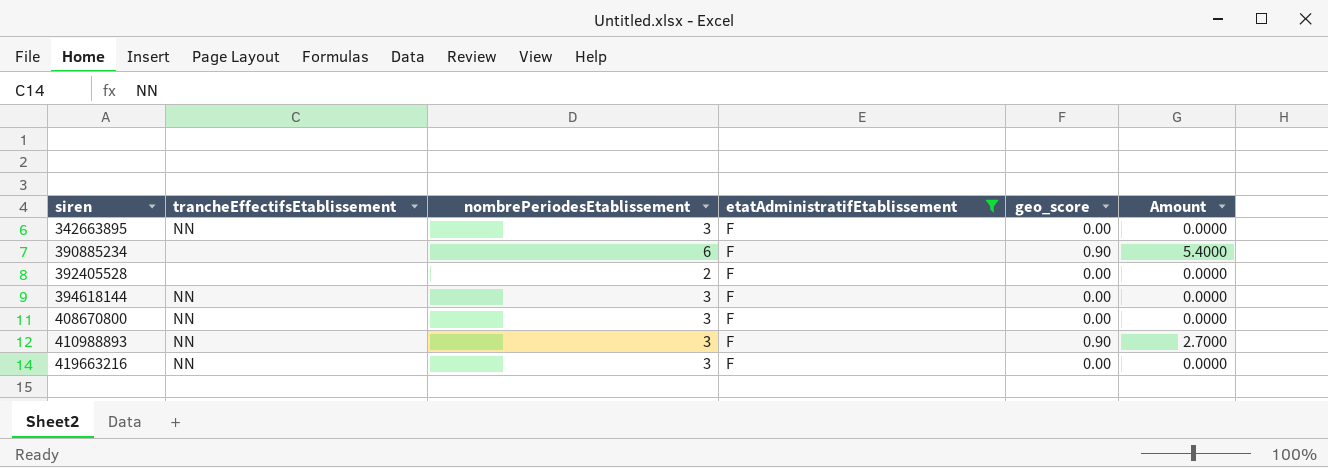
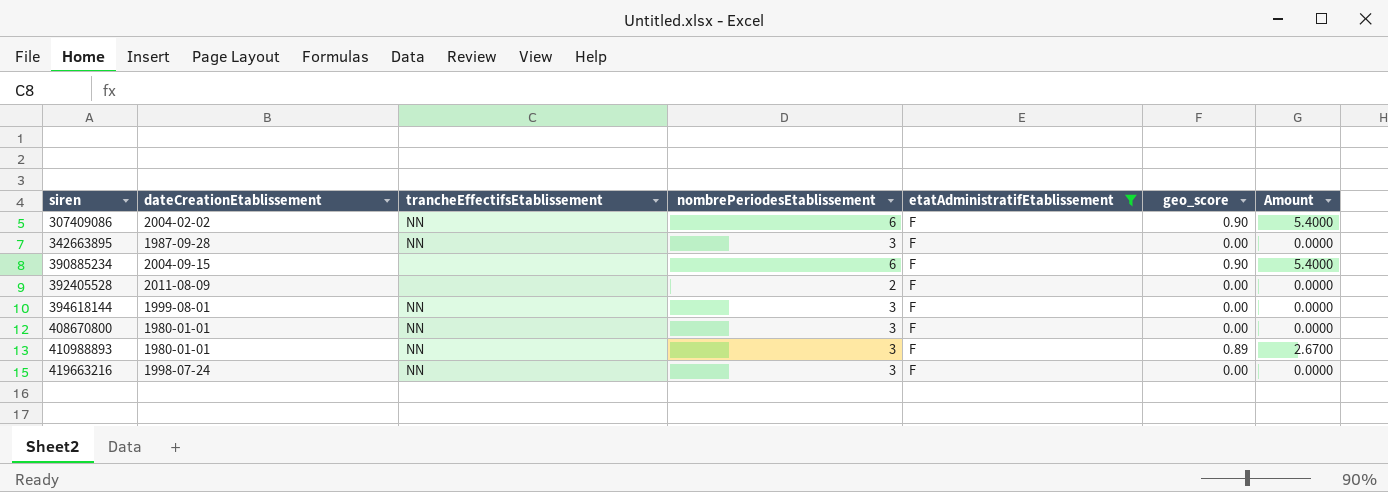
column dateCreationEtablissement | position: none -> 2
row 307409086: none -> 2004-02-02 | NN | 6 | F | 0.90 | 5.4000
410988893 | geo_score: 0.90 -> 0.89
410988893 | Amount: 2.7000 -> 2.6700

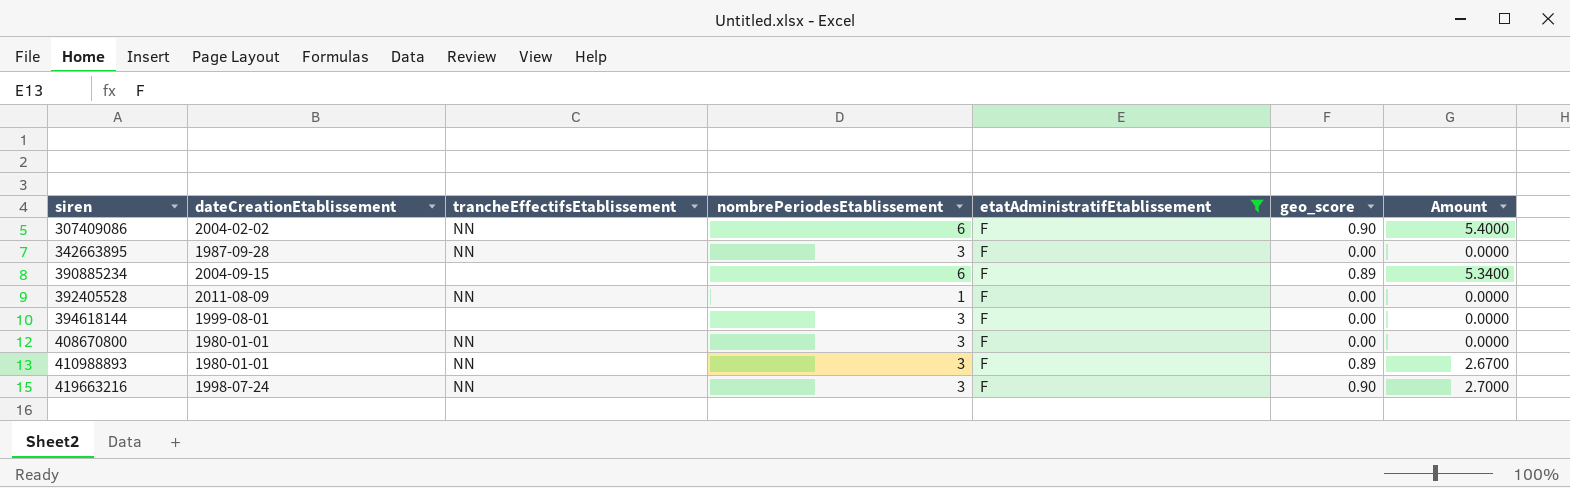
390885234 | geo_score: 0.90 -> 0.89
390885234 | Amount: 5.4000 -> 5.3400
392405528 | trancheEffectifsEtablissement: none -> NN
392405528 | nombrePeriodesEtablissement: 2 -> 1
394618144 | trancheEffectifsEtablissement: NN -> none
419663216 | geo_score: 0.00 -> 0.90
419663216 | Amount: 0.0000 -> 2.7000

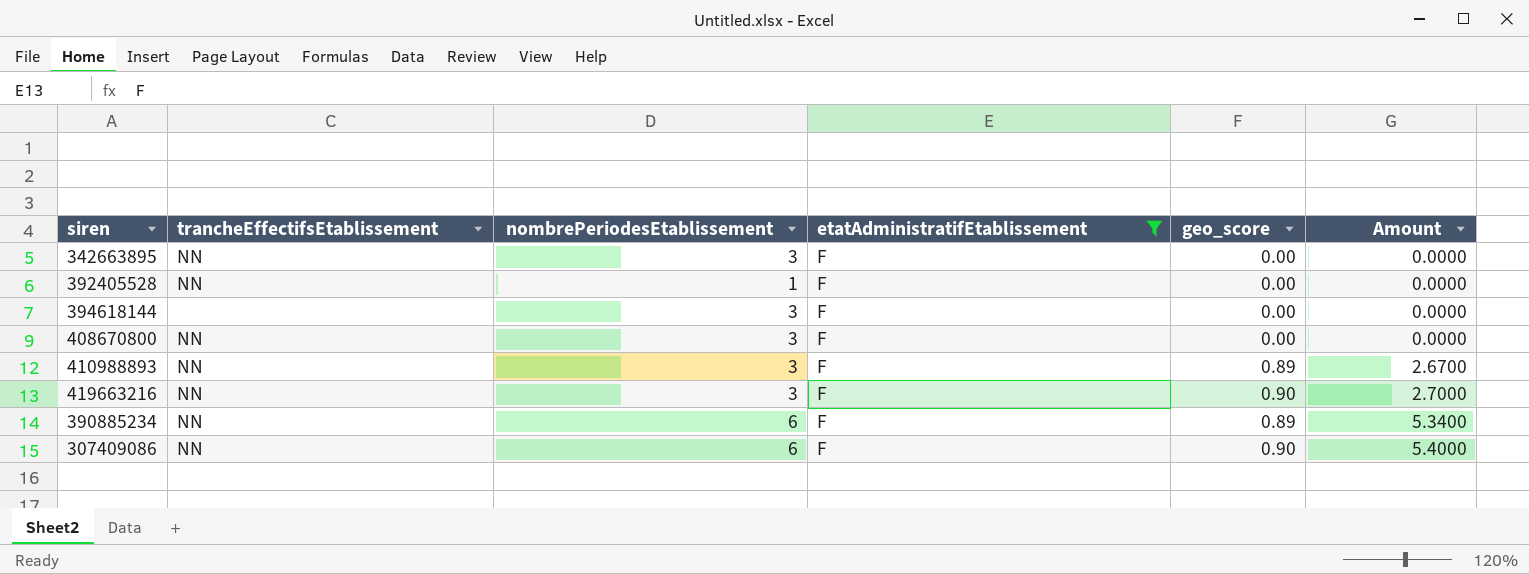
row order: siren ascending -> Amount ascending
column dateCreationEtablissement | position: 2 -> none
390885234 | trancheEffectifsEtablissement: none -> NN

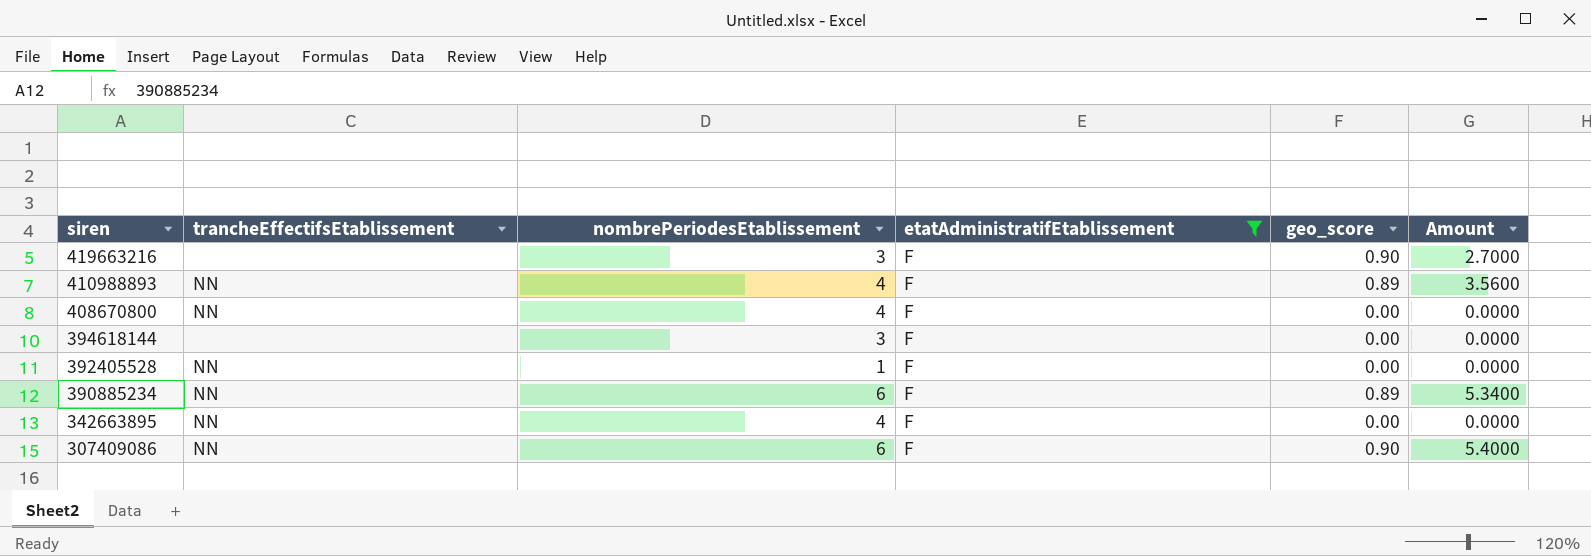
row order: Amount ascending -> siren descending
419663216 | trancheEffectifsEtablissement: NN -> none
410988893 | nombrePeriodesEtablissement: 3 -> 4
410988893 | Amount: 2.6700 -> 3.5600
408670800 | nombrePeriodesEtablissement: 3 -> 4
342663895 | nombrePeriodesEtablissement: 3 -> 4

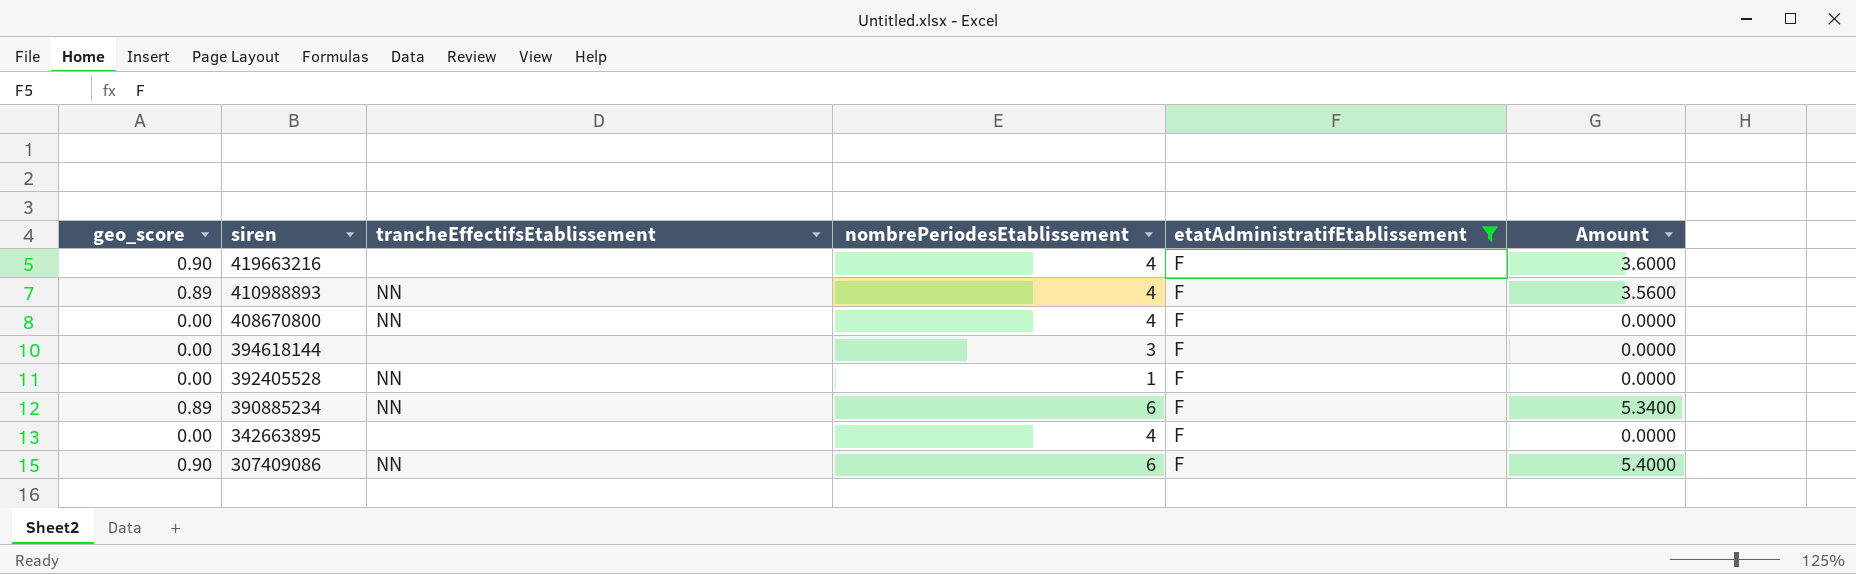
column geo_score | position: 5 -> 1
419663216 | nombrePeriodesEtablissement: 3 -> 4
419663216 | Amount: 2.7000 -> 3.6000
342663895 | trancheEffectifsEtablissement: NN -> none

